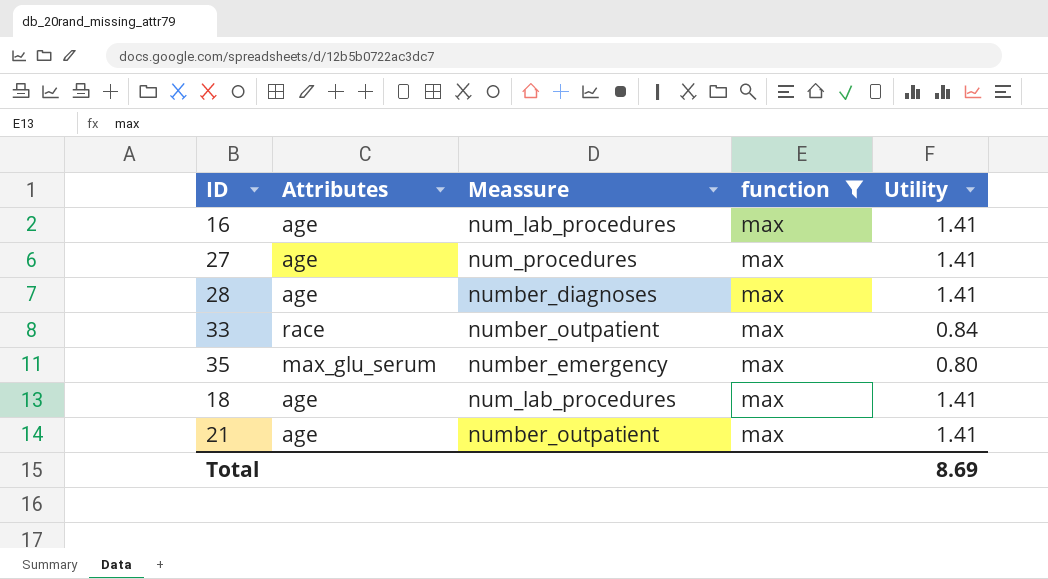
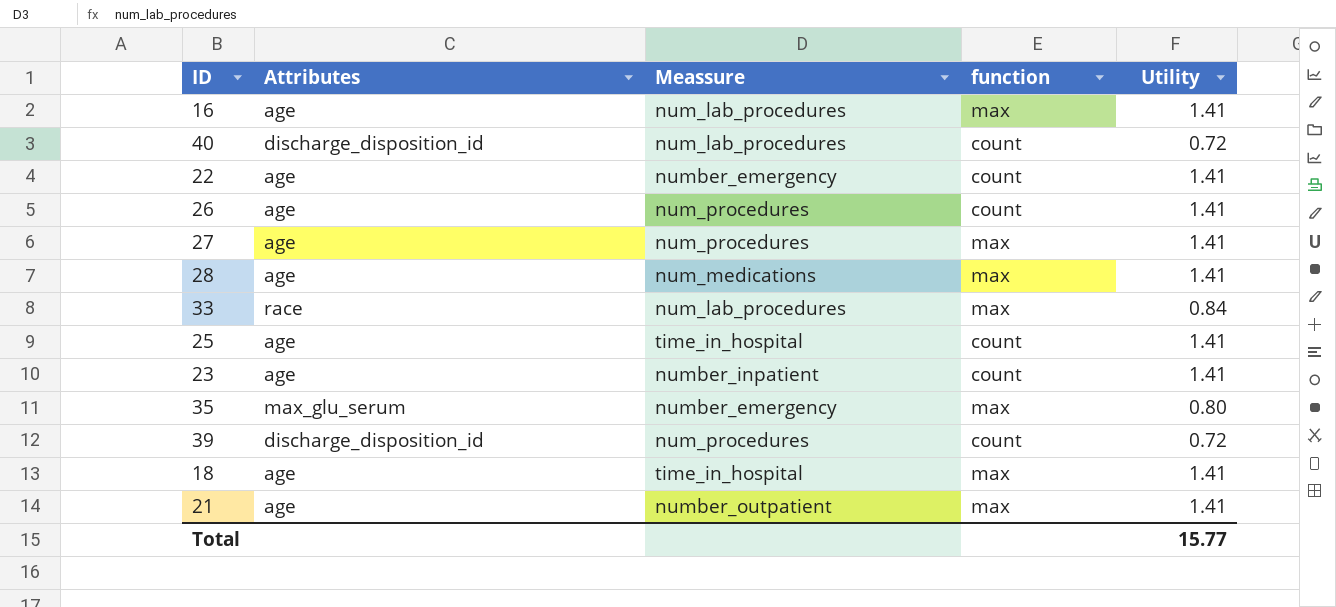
filter: function = max -> none
28 | Meassure: number_diagnoses -> num_medications
33 | Meassure: number_outpatient -> num_lab_procedures
18 | Meassure: num_lab_procedures -> time_in_hospital
Total | Utility: 8.69 -> 15.77

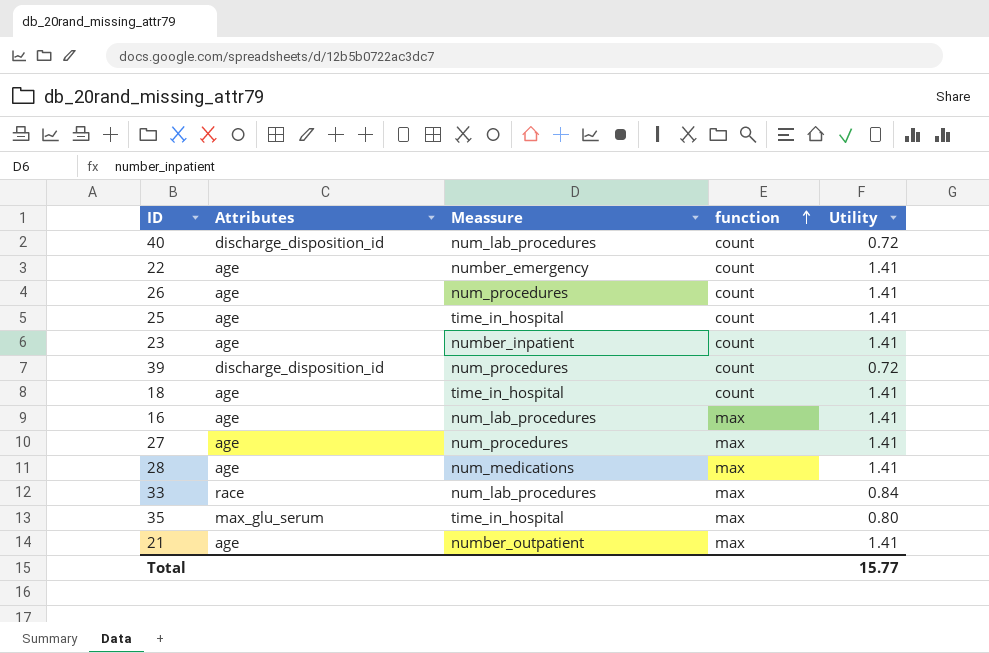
row order: none -> function ascending
18 | function: max -> count
35 | Meassure: number_emergency -> time_in_hospital

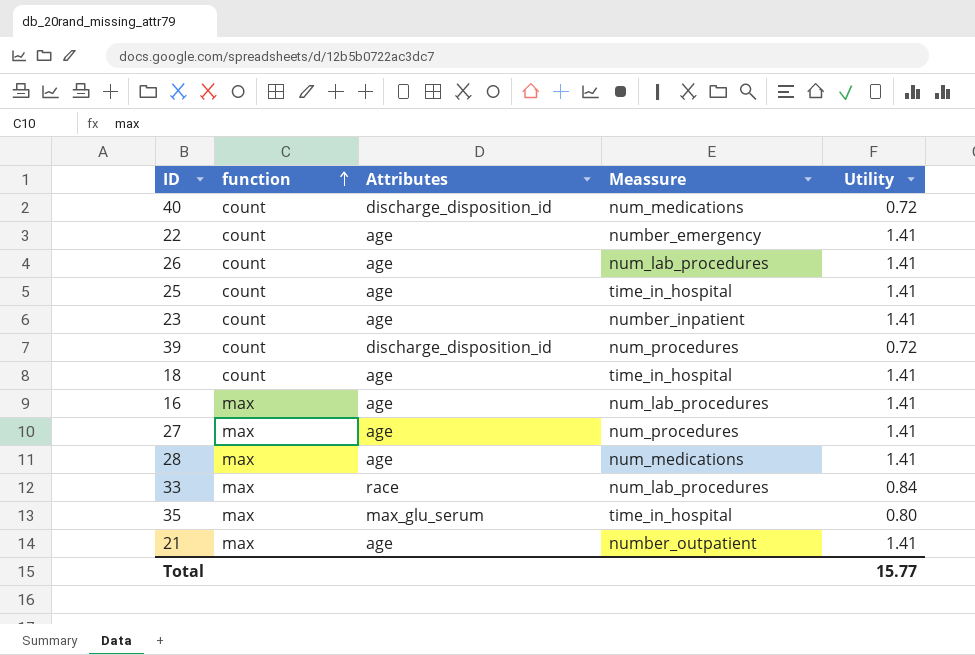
column function | position: 4 -> 2
40 | Meassure: num_lab_procedures -> num_medications
26 | Meassure: num_procedures -> num_lab_procedures

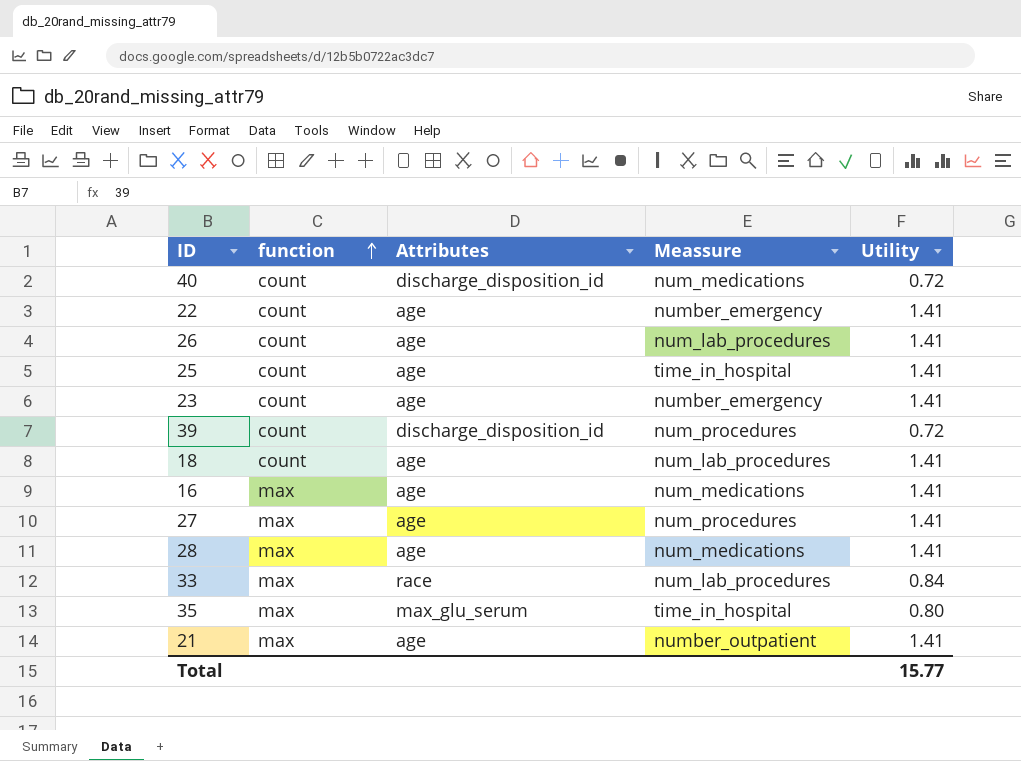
23 | Meassure: number_inpatient -> number_emergency
18 | Meassure: time_in_hospital -> num_lab_procedures
16 | Meassure: num_lab_procedures -> num_medications

